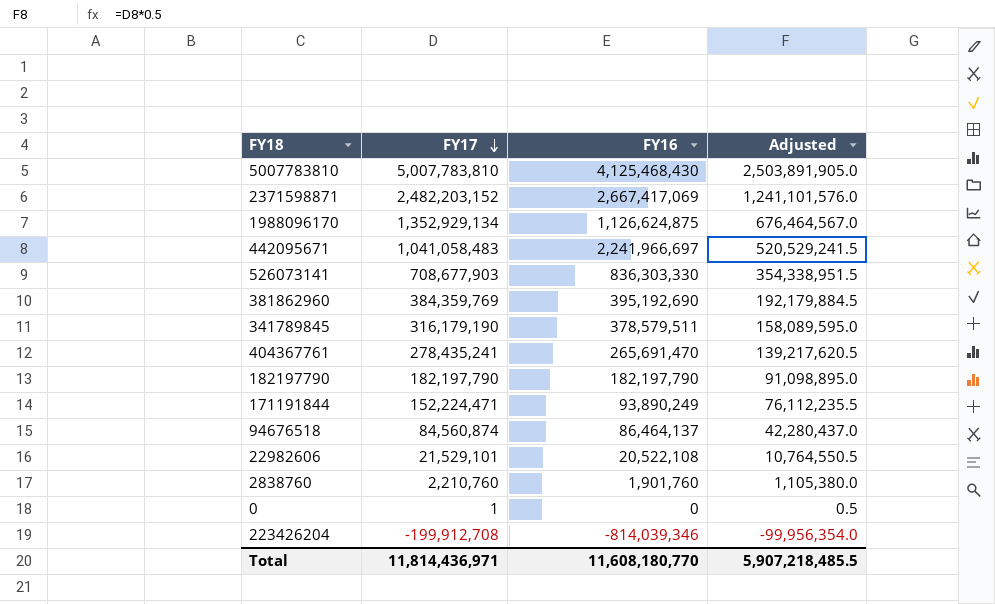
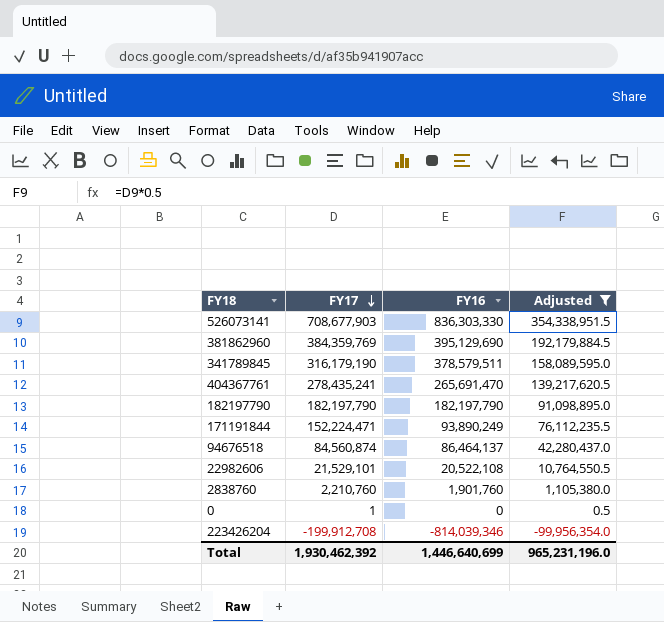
filter: none -> Adjusted <= 354,338,951.5
381862960 | FY16: 395,192,690 -> 395,129,690
Total | FY17: 11,814,436,971 -> 1,930,462,392
Total | FY16: 11,608,180,770 -> 1,446,640,699
Total | Adjusted: 5,907,218,485.5 -> 965,231,196.0

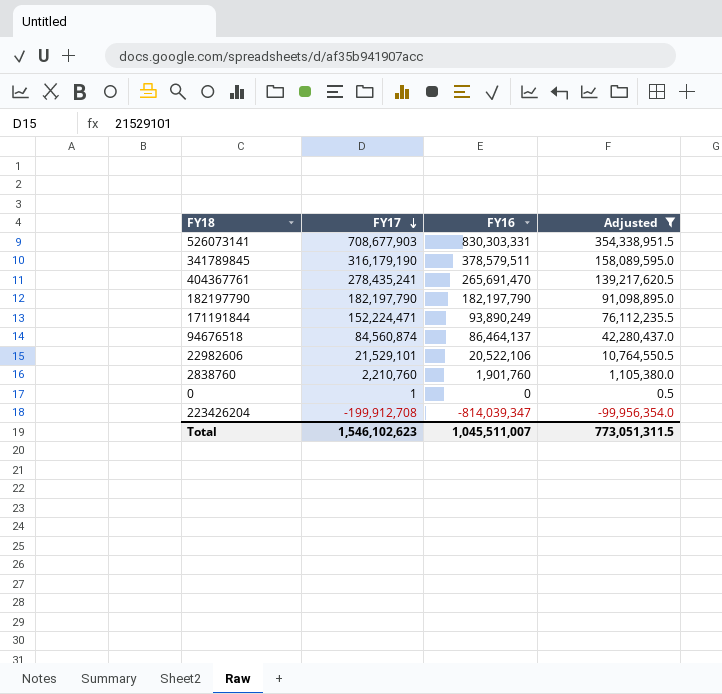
row 381862960: 384,359,769 | 395,129,690 | 192,179,884.5 -> none
526073141 | FY16: 836,303,330 -> 830,303,331
22982606 | FY16: 20,522,108 -> 20,522,106
223426204 | FY16: -814,039,346 -> -814,039,347
Total | FY17: 1,930,462,392 -> 1,546,102,623
Total | FY16: 1,446,640,699 -> 1,045,511,007
Total | Adjusted: 965,231,196.0 -> 773,051,311.5

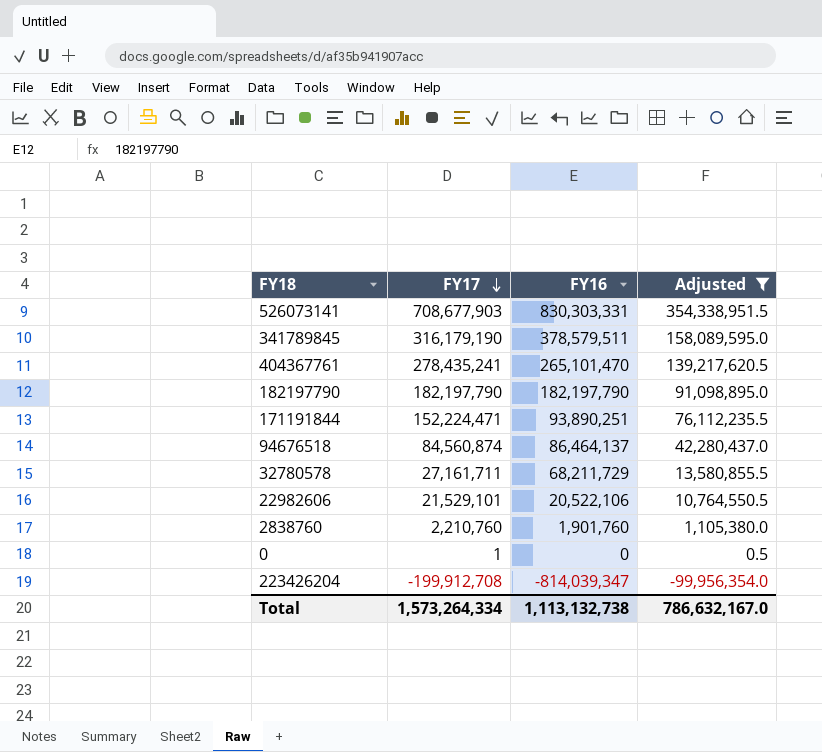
404367761 | FY16: 265,691,470 -> 265,101,470
171191844 | FY16: 93,890,249 -> 93,890,251
row 32780578: none -> 27,161,711 | 68,211,729 | 13,580,855.5
Total | FY17: 1,546,102,623 -> 1,573,264,334
Total | FY16: 1,045,511,007 -> 1,113,132,738
Total | Adjusted: 773,051,311.5 -> 786,632,167.0

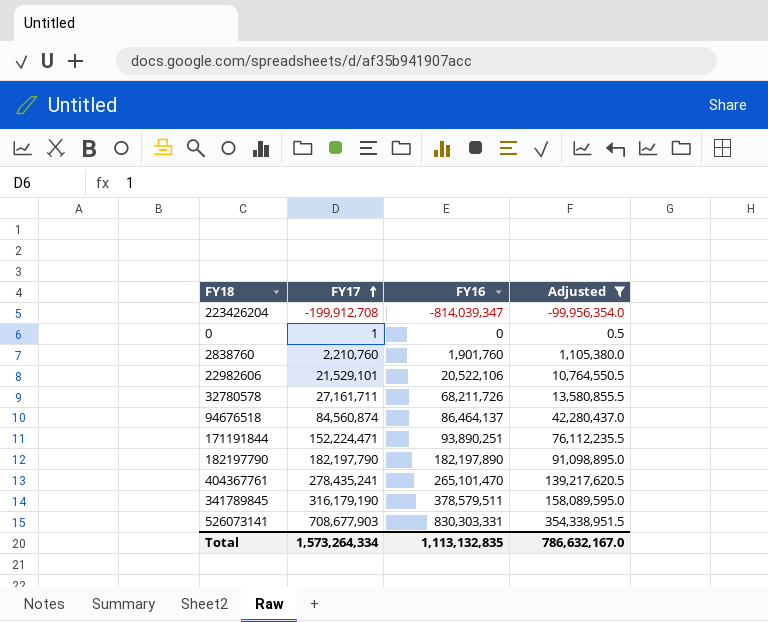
row order: FY17 descending -> FY17 ascending
32780578 | FY16: 68,211,729 -> 68,211,726
182197790 | FY16: 182,197,790 -> 182,197,890
Total | FY16: 1,113,132,738 -> 1,113,132,835

